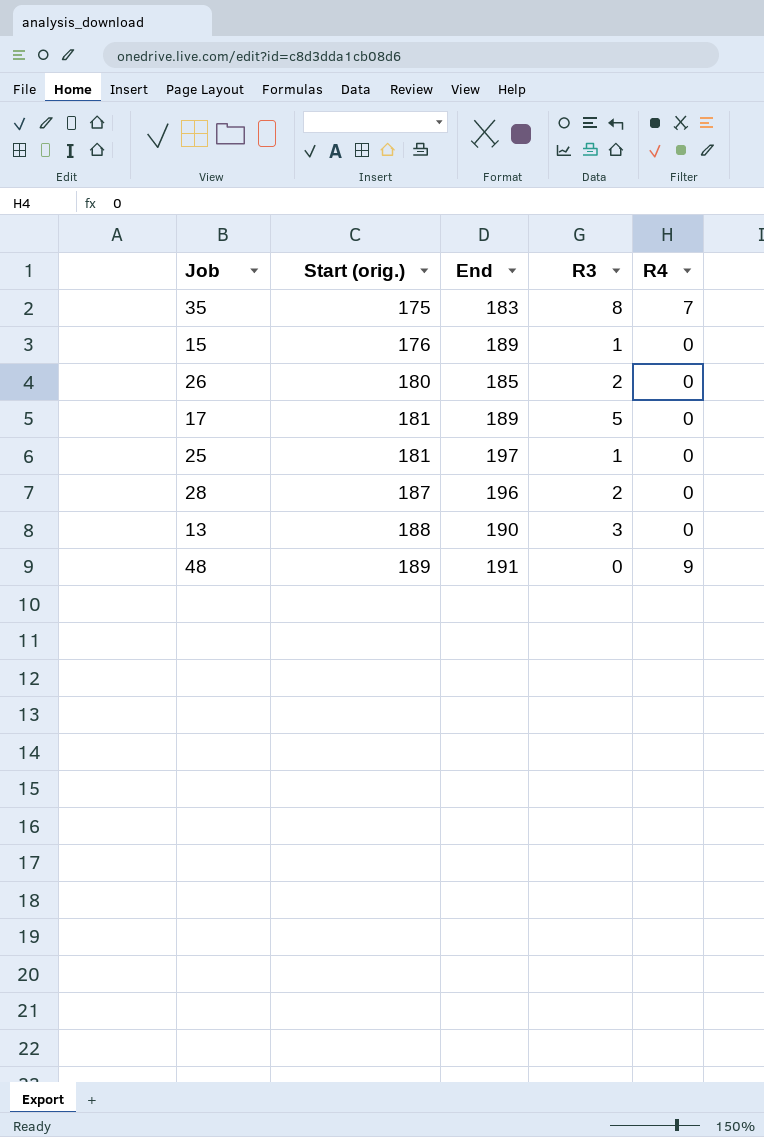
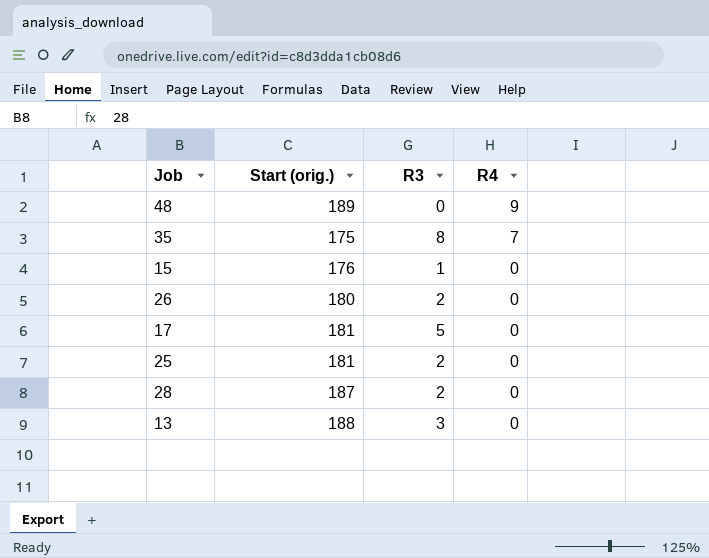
row order: Start (orig.) ascending -> R4 descending
column End | position: 3 -> none
25 | R3: 1 -> 2

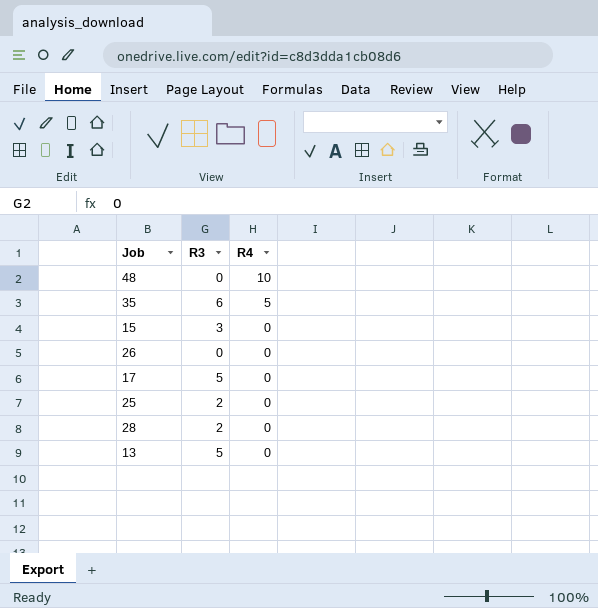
column Start (orig.) | position: 2 -> none
48 | R4: 9 -> 10
35 | R3: 8 -> 6
35 | R4: 7 -> 5
15 | R3: 1 -> 3
26 | R3: 2 -> 0
13 | R3: 3 -> 5

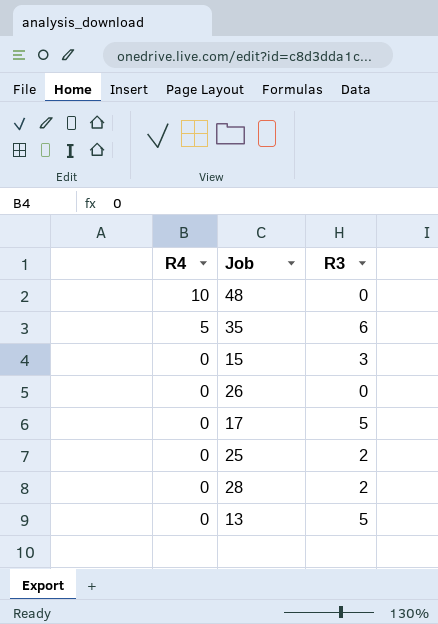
column R4 | position: 3 -> 1

